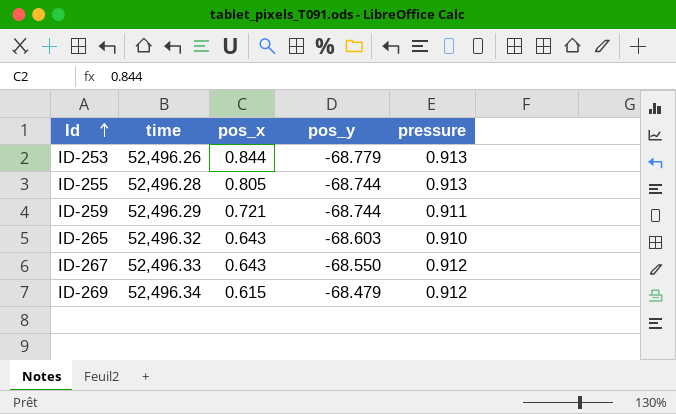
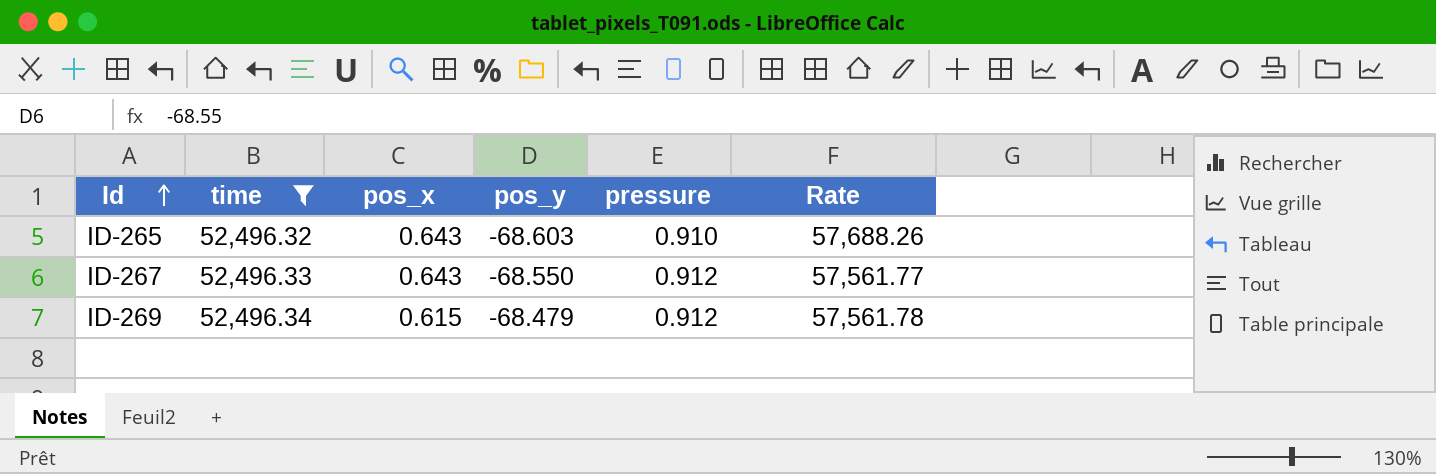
filter: none -> time >= 52,496.32
column Rate | formula: none -> [time] / [pressure]

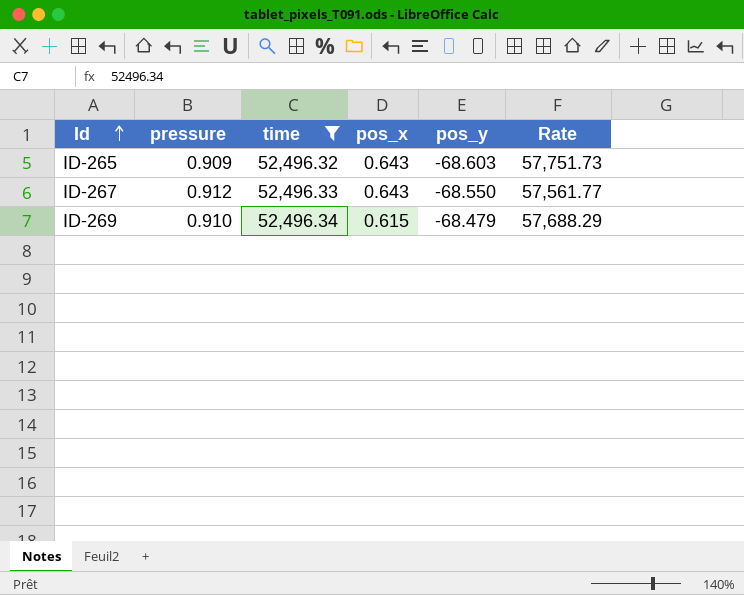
column pressure | position: 5 -> 2
ID-265 | pressure: 0.910 -> 0.909
ID-265 | Rate: 57,688.26 -> 57,751.73
ID-269 | pressure: 0.912 -> 0.910
ID-269 | Rate: 57,561.78 -> 57,688.29

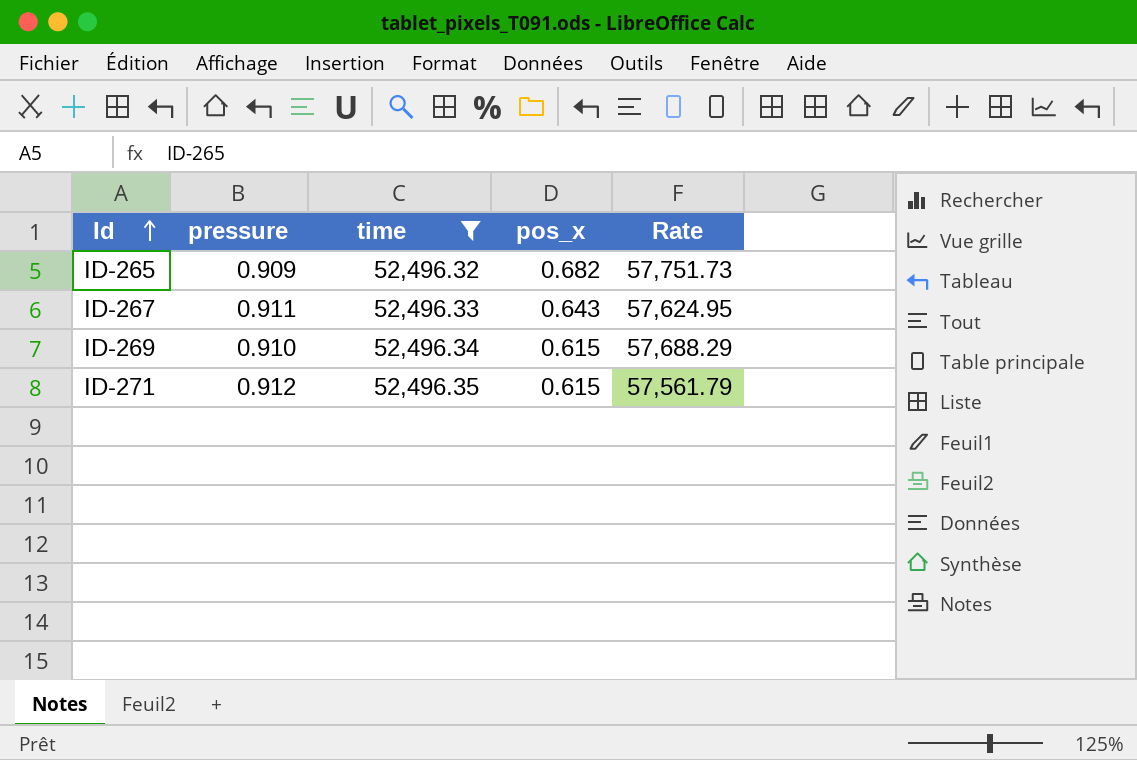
column pos_y | position: 5 -> none
ID-265 | pos_x: 0.643 -> 0.682
ID-267 | pressure: 0.912 -> 0.911
ID-267 | Rate: 57,561.77 -> 57,624.95
row ID-271: none -> 0.912 | 52,496.35 | 0.615 | 57,561.79

